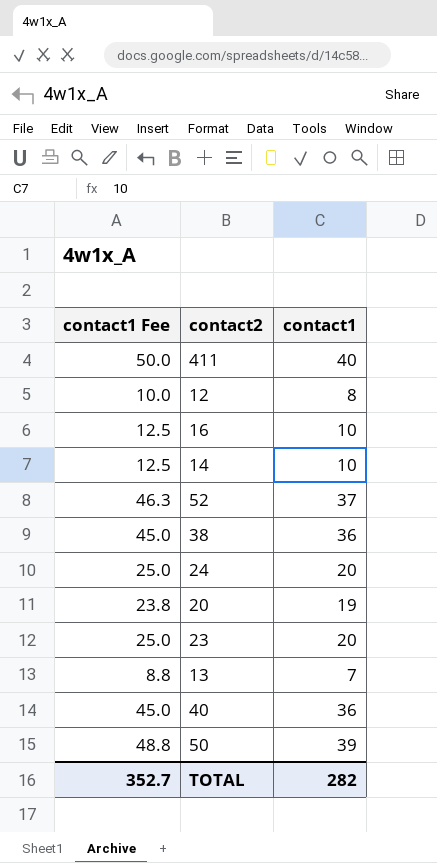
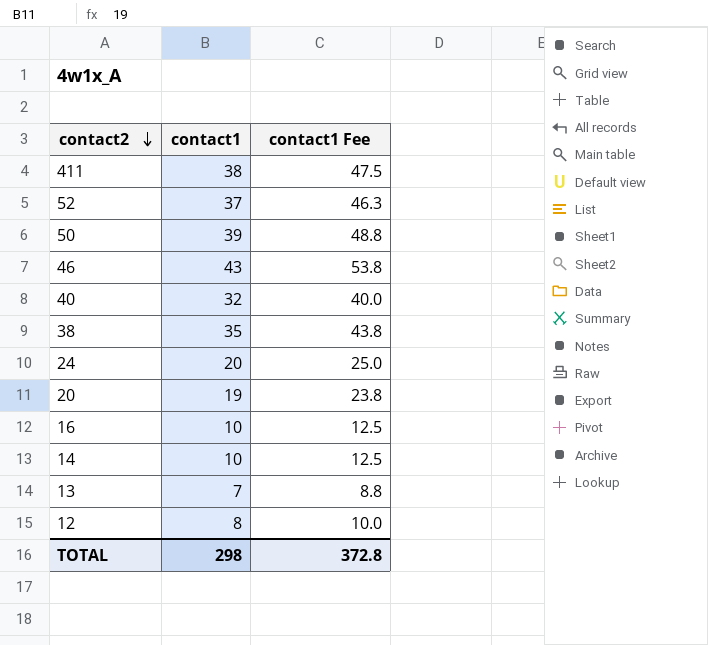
row order: none -> contact2 descending
column contact1 Fee | position: 1 -> 3
row 23: 25.0 | 20 -> none
411 | contact1: 40 -> 38
411 | contact1 Fee: 50.0 -> 47.5
row 46: none -> 43 | 53.8
40 | contact1: 36 -> 32
40 | contact1 Fee: 45.0 -> 40.0
38 | contact1: 36 -> 35
38 | contact1 Fee: 45.0 -> 43.8
TOTAL | contact1: 282 -> 298
TOTAL | contact1 Fee: 352.7 -> 372.8

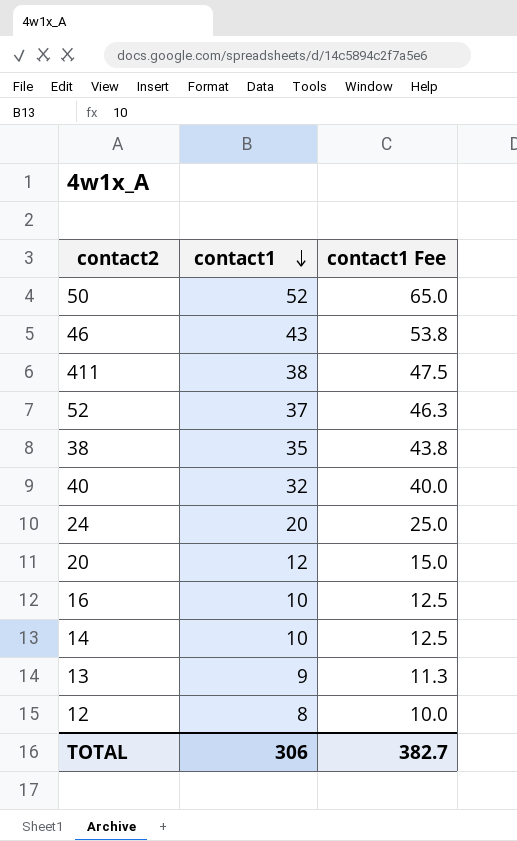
row order: contact2 descending -> contact1 descending
50 | contact1: 39 -> 52
50 | contact1 Fee: 48.8 -> 65.0
20 | contact1: 19 -> 12
20 | contact1 Fee: 23.8 -> 15.0
13 | contact1: 7 -> 9
13 | contact1 Fee: 8.8 -> 11.3
TOTAL | contact1: 298 -> 306
TOTAL | contact1 Fee: 372.8 -> 382.7

